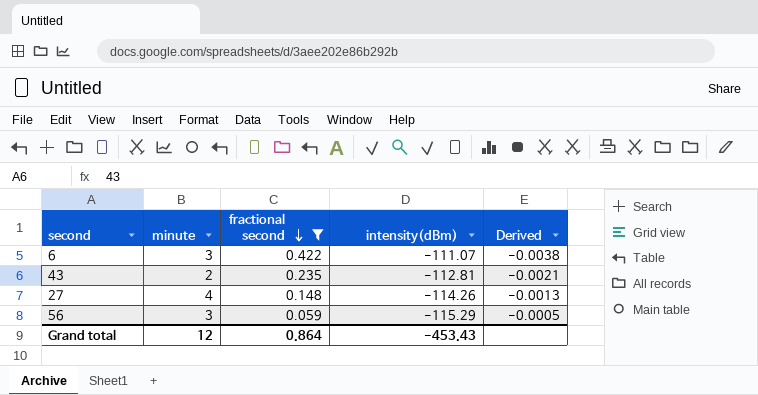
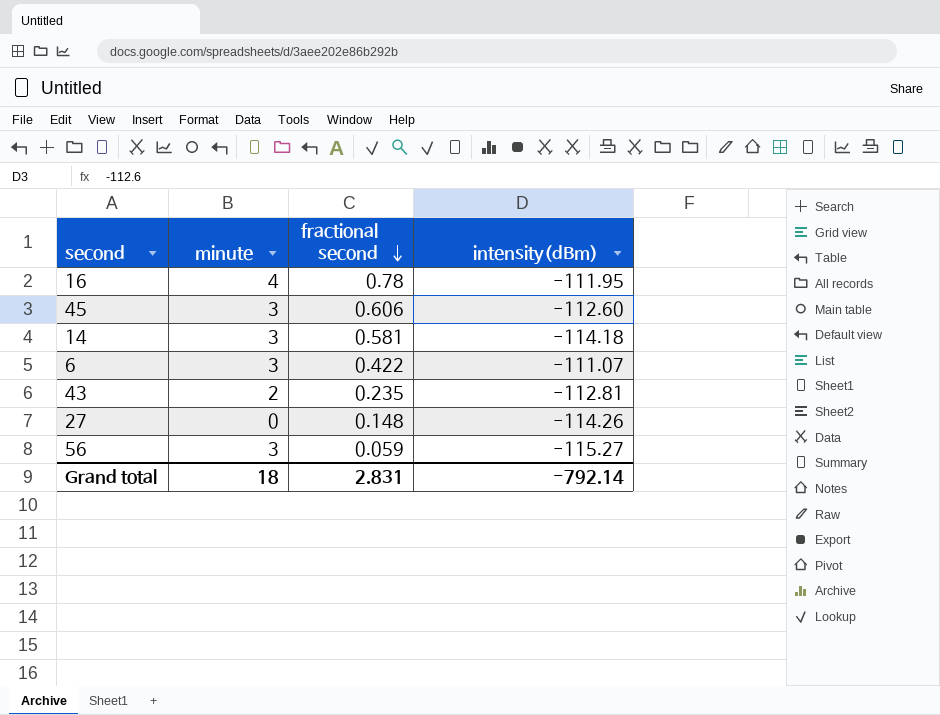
filter: fractional second <= 0.422 -> none
column Derived | formula: [fractional second] / [intensity(dBm)] -> none
27 | minute: 4 -> 0
56 | intensity(dBm): -115.29 -> -115.27
Grand total | minute: 12 -> 18
Grand total | fractional second: 0.864 -> 2.831
Grand total | intensity(dBm): -453.43 -> -792.14

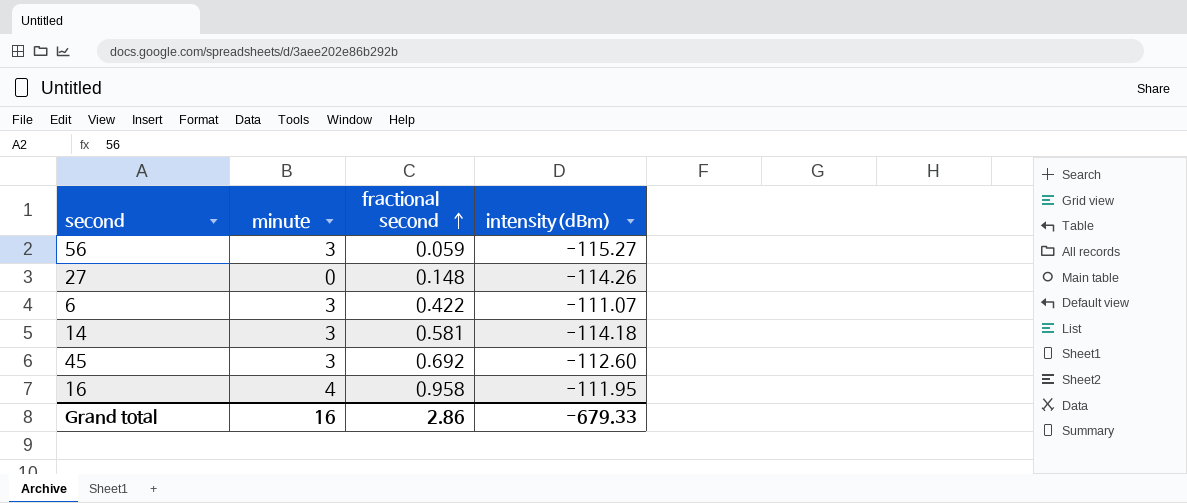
row order: fractional second descending -> fractional second ascending
row 43: 2 | 0.235 | -112.81 -> none
45 | fractional second: 0.606 -> 0.692
16 | fractional second: 0.78 -> 0.958
Grand total | minute: 18 -> 16
Grand total | fractional second: 2.831 -> 2.86
Grand total | intensity(dBm): -792.14 -> -679.33

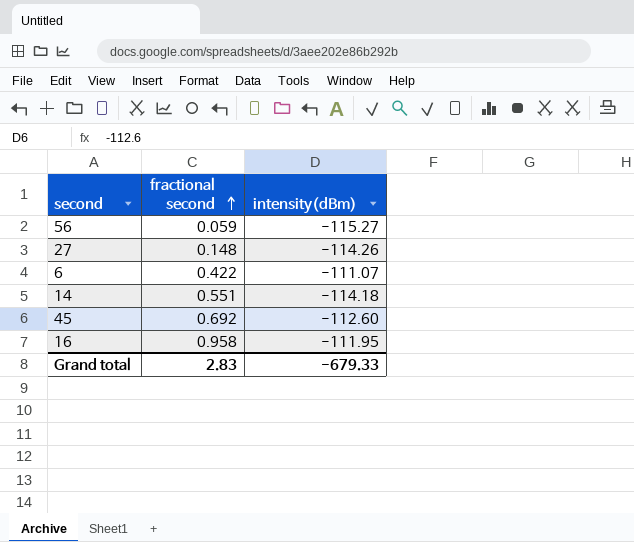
column minute | position: 2 -> none
14 | fractional second: 0.581 -> 0.551
Grand total | fractional second: 2.86 -> 2.83

